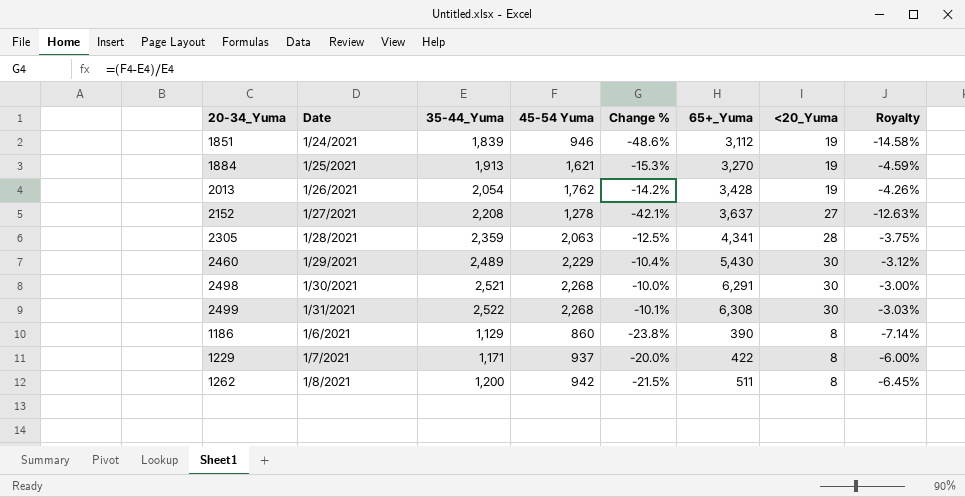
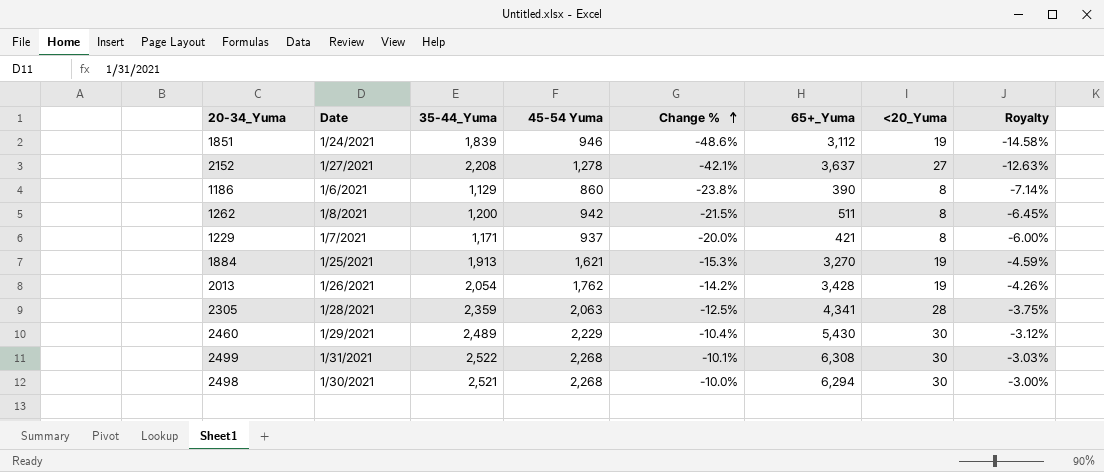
row order: none -> Change % ascending
1229 | 65+_Yuma: 422 -> 421
2498 | 65+_Yuma: 6,291 -> 6,294

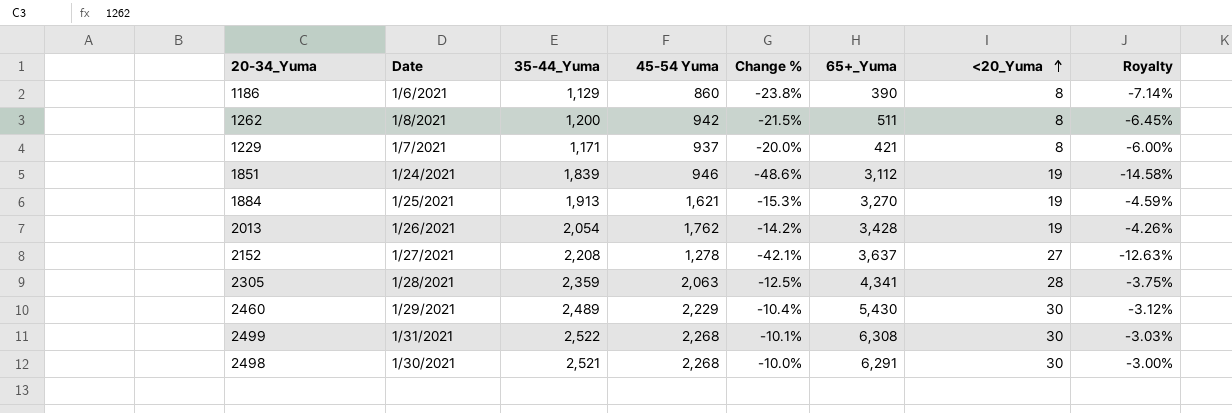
row order: Change % ascending -> <20_Yuma ascending
2498 | 65+_Yuma: 6,294 -> 6,291

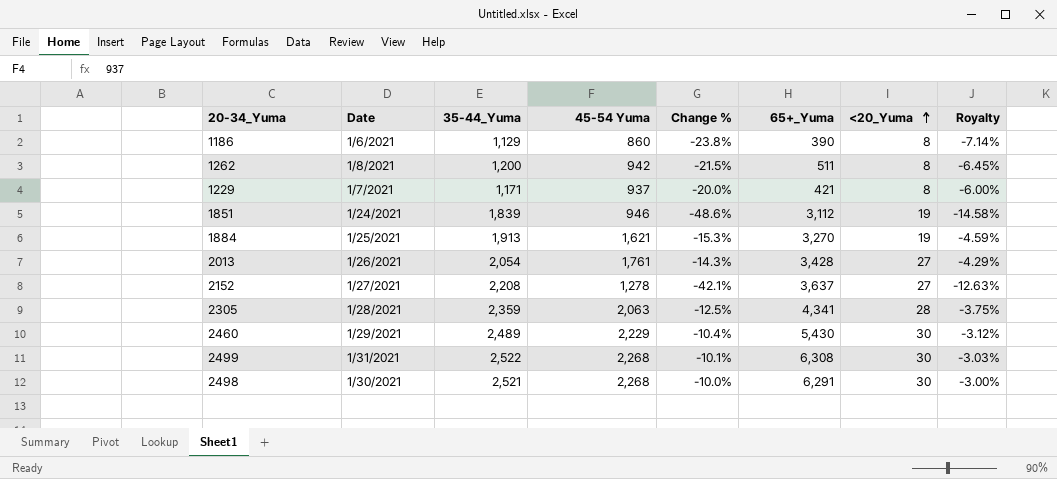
2013 | 45-54 Yuma: 1,762 -> 1,761
2013 | Change %: -14.2% -> -14.3%
2013 | <20_Yuma: 19 -> 27
2013 | Royalty: -4.26% -> -4.29%

